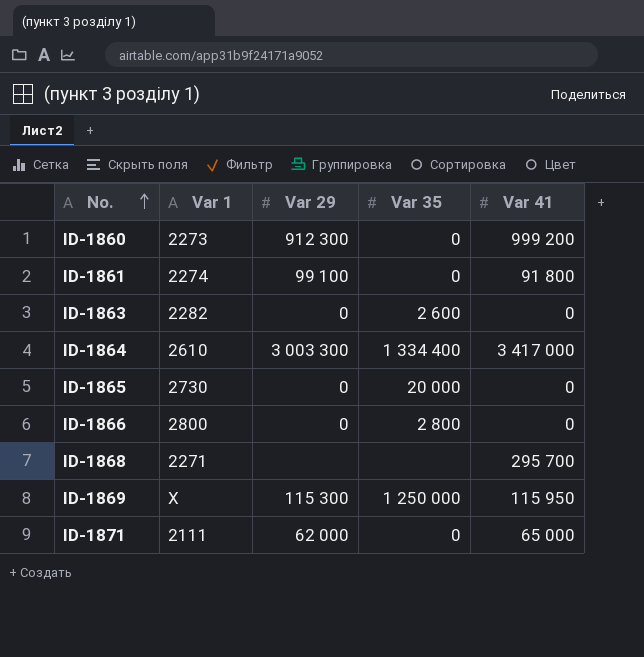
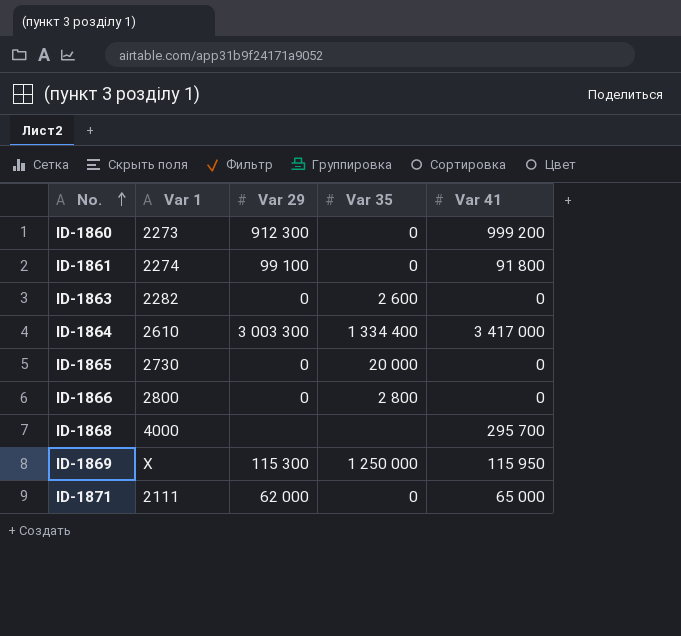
ID-1868 | Var 1: 2271 -> 4000

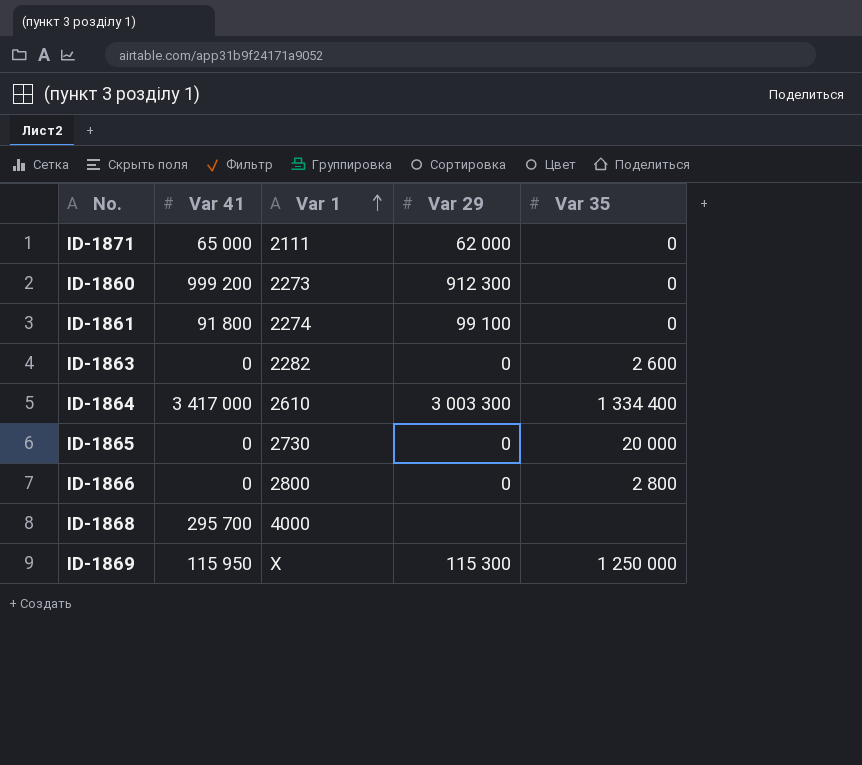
row order: No. ascending -> Var 1 ascending
column Var 41 | position: 5 -> 2

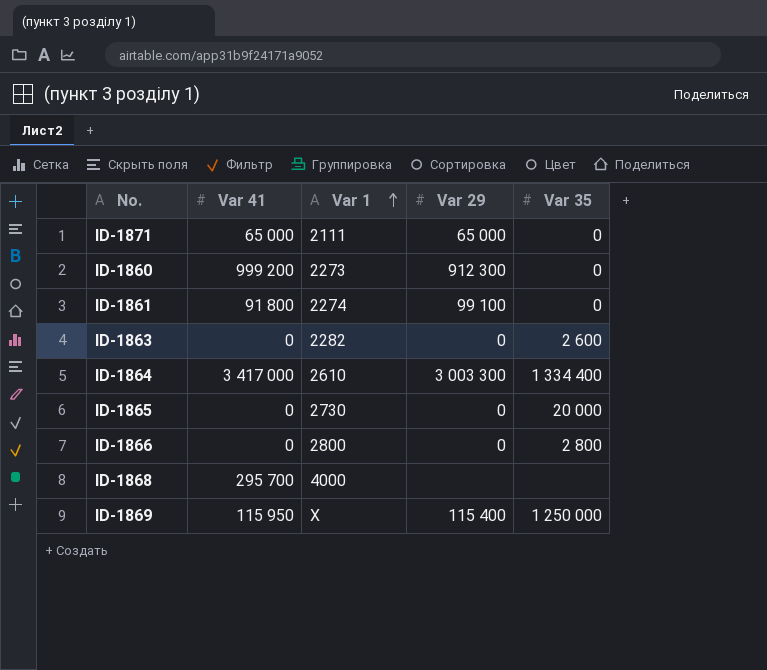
ID-1871 | Var 29: 62 000 -> 65 000
ID-1869 | Var 29: 115 300 -> 115 400

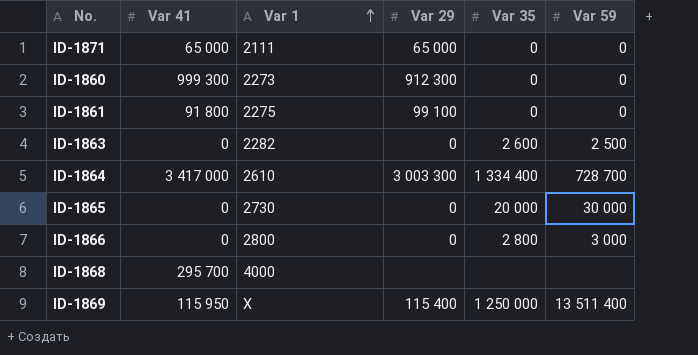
column Var 59 | position: none -> 6
ID-1860 | Var 41: 999 200 -> 999 300
ID-1861 | Var 1: 2274 -> 2275

